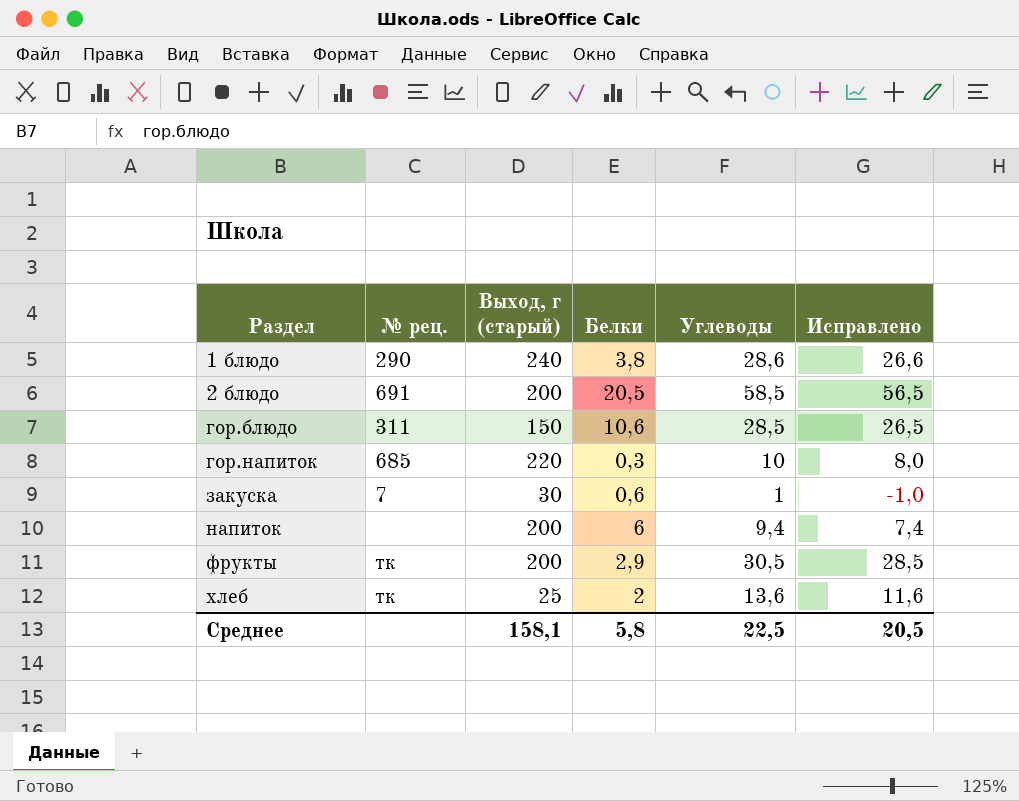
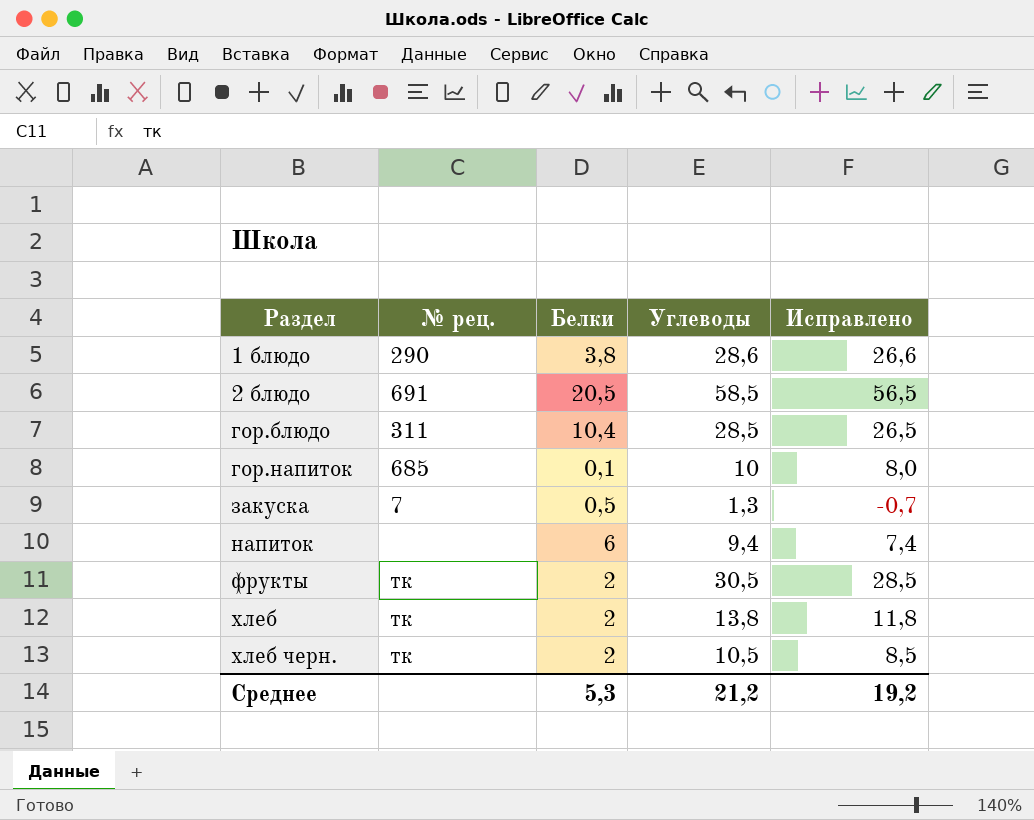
column Выход, г (старый) | position: 3 -> none
гор.блюдо | Белки: 10,6 -> 10,4
гор.напиток | Белки: 0,3 -> 0,1
закуска | Белки: 0,6 -> 0,5
закуска | Углеводы: 1 -> 1,3
закуска | Исправлено: -1,0 -> -0,7
фрукты | Белки: 2,9 -> 2
хлеб | Углеводы: 13,6 -> 13,8
хлеб | Исправлено: 11,6 -> 11,8
row хлеб черн.: none -> тк | 2 | 10,5 | 8,5
Среднее | Белки: 5,8 -> 5,3
Среднее | Углеводы: 22,5 -> 21,2
Среднее | Исправлено: 20,5 -> 19,2

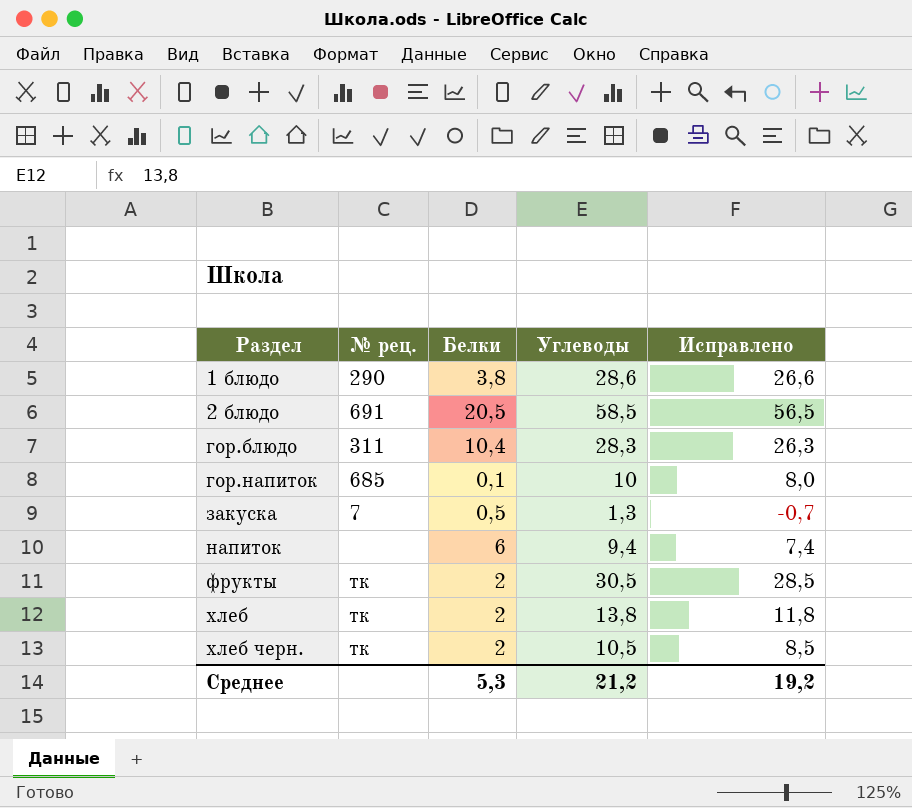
гор.блюдо | Углеводы: 28,5 -> 28,3
гор.блюдо | Исправлено: 26,5 -> 26,3

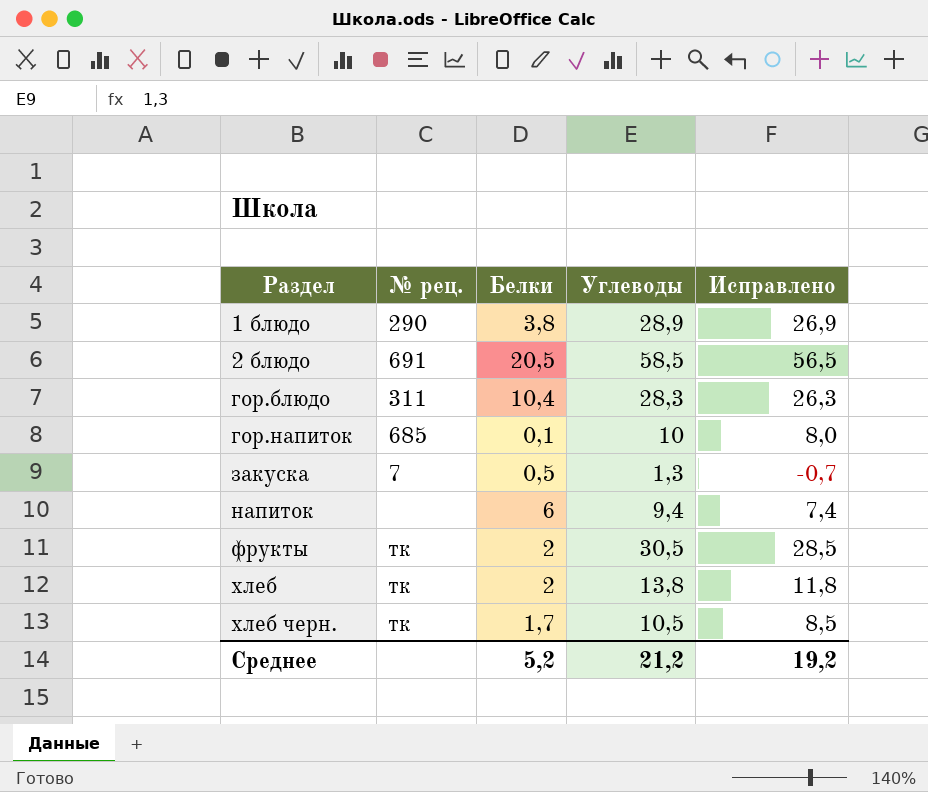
1 блюдо | Углеводы: 28,6 -> 28,9
1 блюдо | Исправлено: 26,6 -> 26,9
хлеб черн. | Белки: 2 -> 1,7
Среднее | Белки: 5,3 -> 5,2

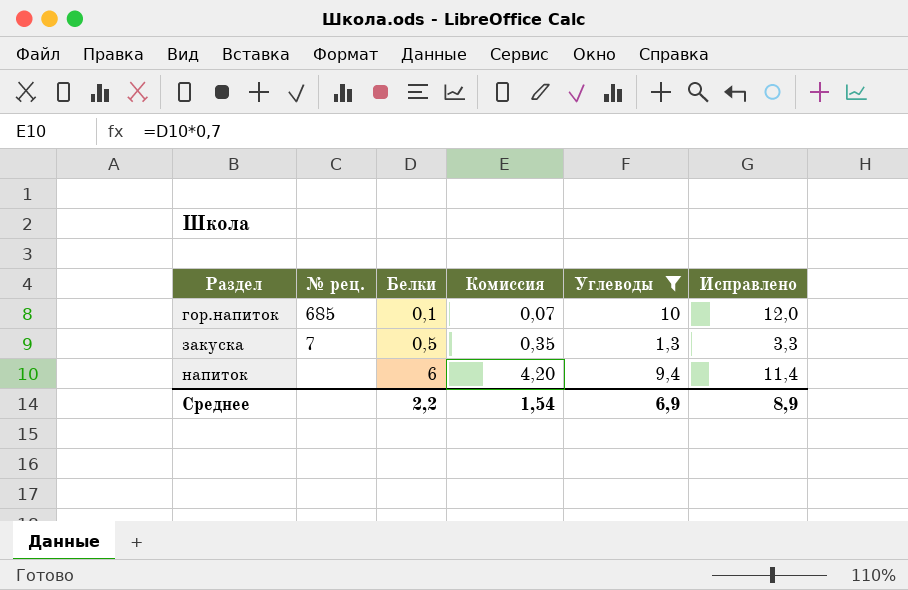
filter: none -> Углеводы <= 10
column Комиссия | formula: none -> [Белки] * 0,7
column Исправлено | formula: [Углеводы] - 2 -> [Углеводы] + 2
Среднее | Белки: 5,2 -> 2,2
Среднее | Углеводы: 21,2 -> 6,9
Среднее | Исправлено: 19,2 -> 8,9

